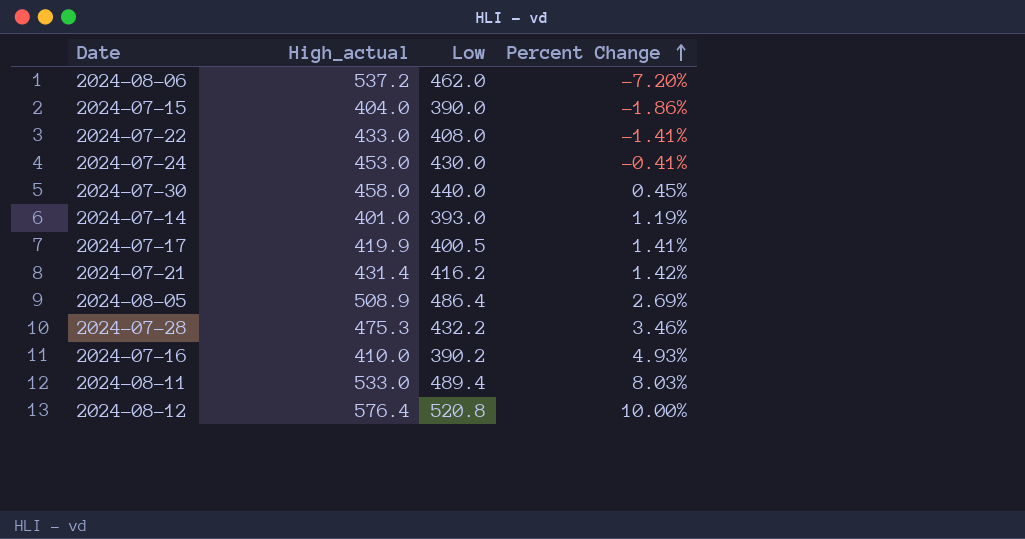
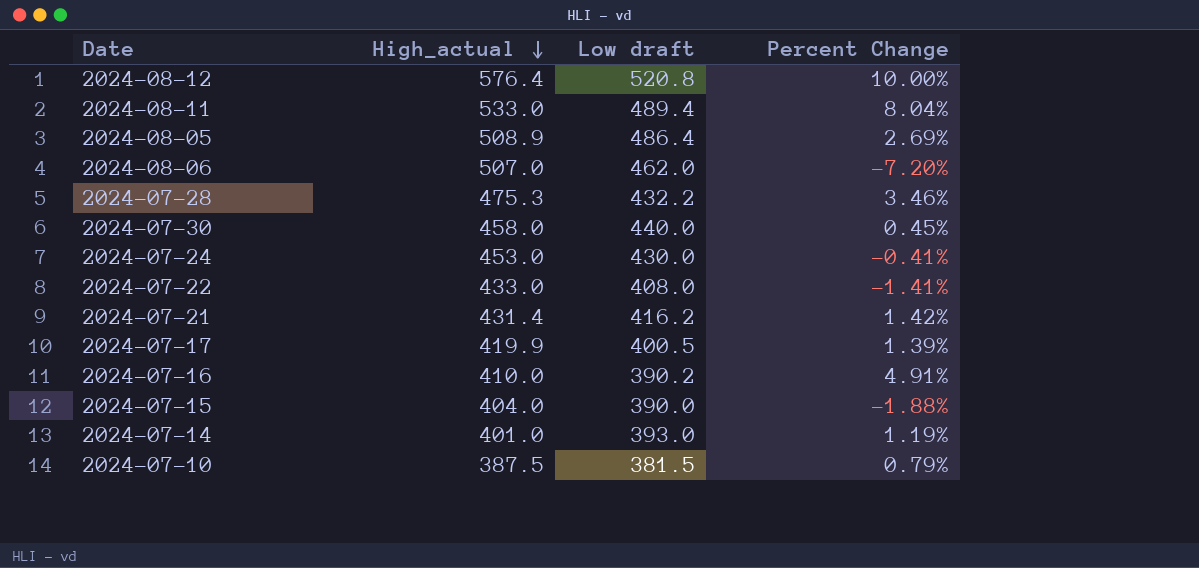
row order: Percent Change ascending -> High_actual descending
column name: Low -> Low draft
2024-08-11 | Percent Change: 8.03% -> 8.04%
2024-08-06 | High_actual: 537.2 -> 507.0
2024-07-17 | Percent Change: 1.41% -> 1.39%
2024-07-16 | Percent Change: 4.93% -> 4.91%
2024-07-15 | Percent Change: -1.86% -> -1.88%
row 2024-07-10: none -> 387.5 | 381.5 | 0.79%

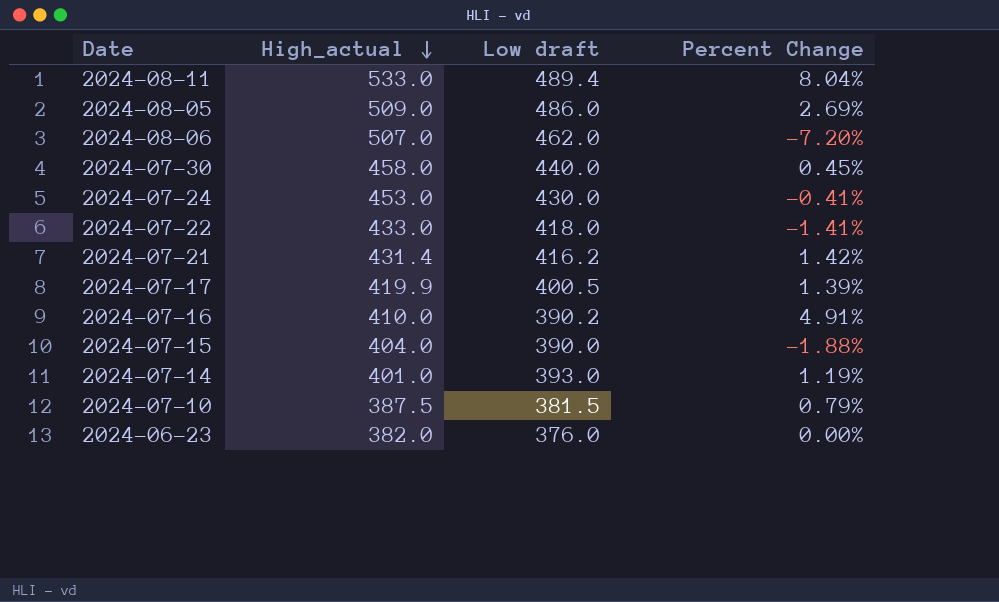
row 2024-08-12: 576.4 | 520.8 | 10.00% -> none
row 2024-07-28: 475.3 | 432.2 | 3.46% -> none
2024-08-05 | High_actual: 508.9 -> 509.0
2024-08-05 | Low draft: 486.4 -> 486.0
2024-07-22 | Low draft: 408.0 -> 418.0
row 2024-06-23: none -> 382.0 | 376.0 | 0.00%

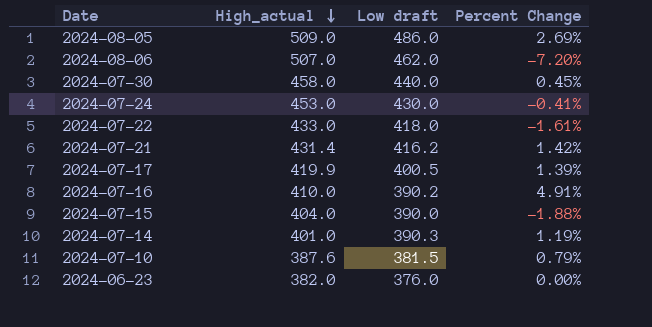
row 2024-08-11: 533.0 | 489.4 | 8.04% -> none
2024-07-22 | Percent Change: -1.41% -> -1.61%
2024-07-14 | Low draft: 393.0 -> 390.3
2024-07-10 | High_actual: 387.5 -> 387.6

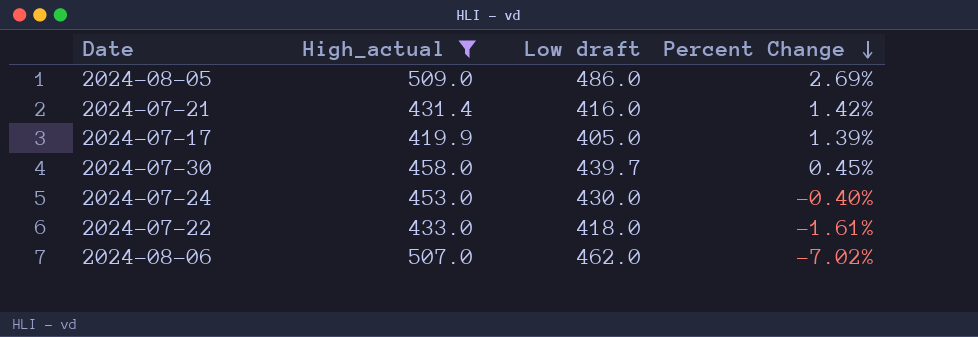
filter: none -> High_actual >= 419.9
row order: High_actual descending -> Percent Change descending
2024-07-21 | Low draft: 416.2 -> 416.0
2024-07-17 | Low draft: 400.5 -> 405.0
2024-07-30 | Low draft: 440.0 -> 439.7
2024-07-24 | Percent Change: -0.41% -> -0.40%
2024-08-06 | Percent Change: -7.20% -> -7.02%

